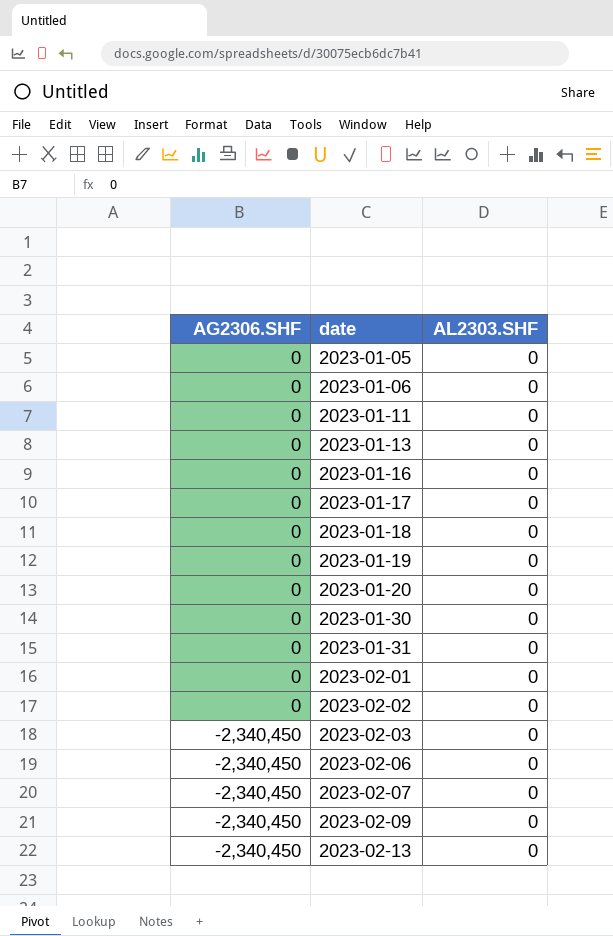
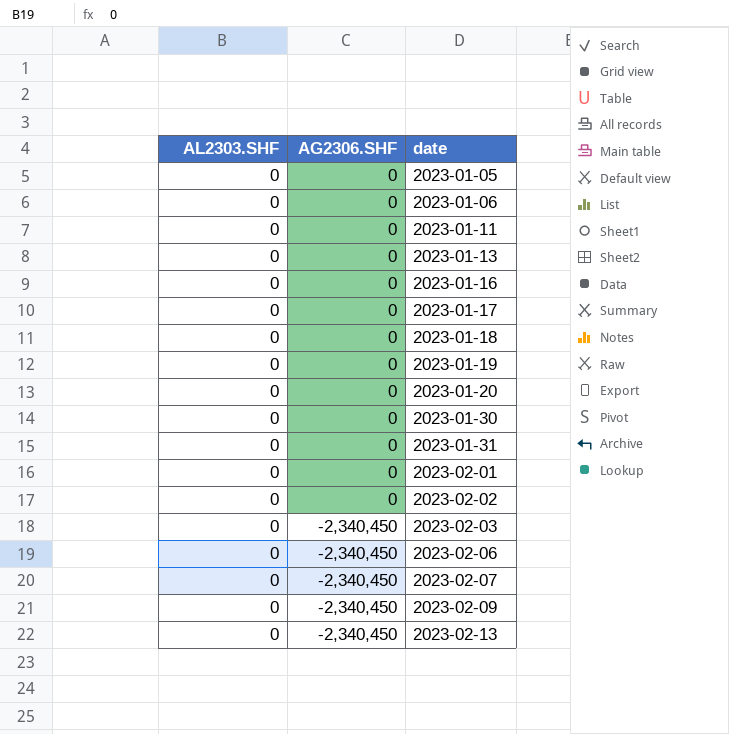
column AL2303.SHF | position: 3 -> 1

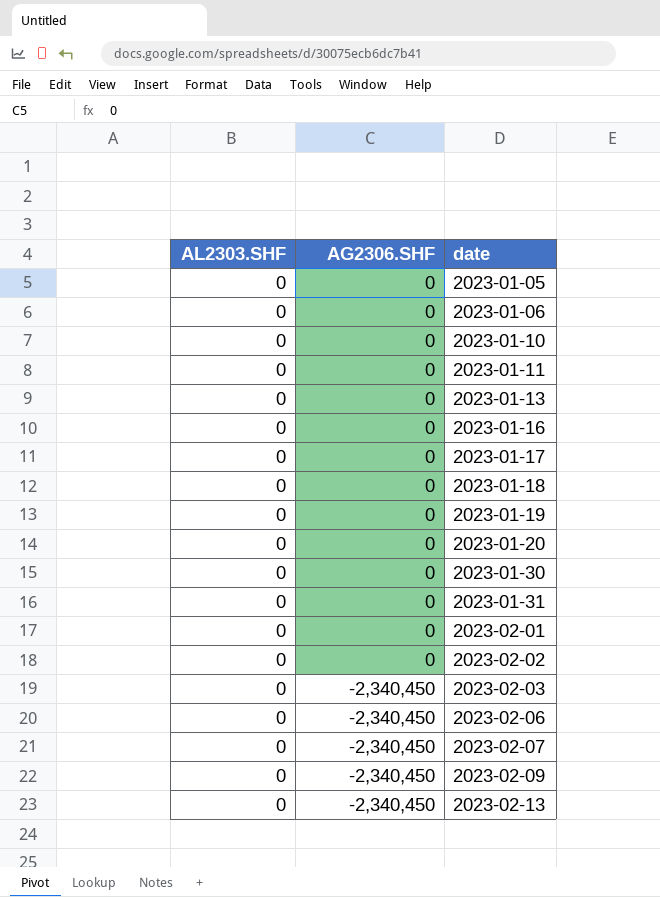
row 2023-01-10: none -> 0 | 0

